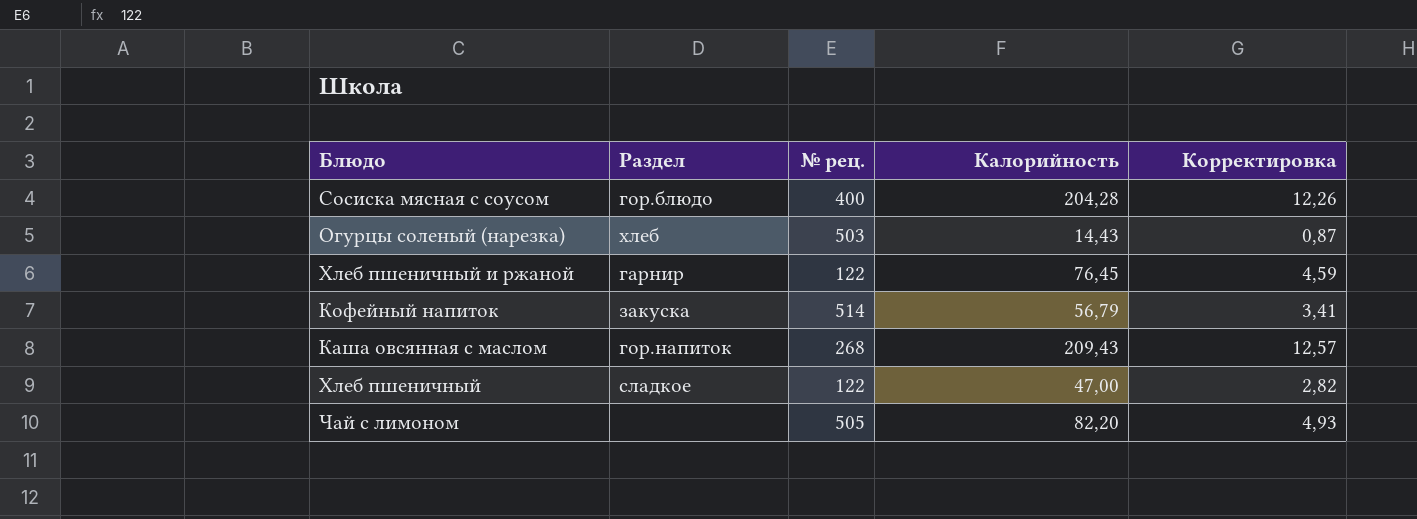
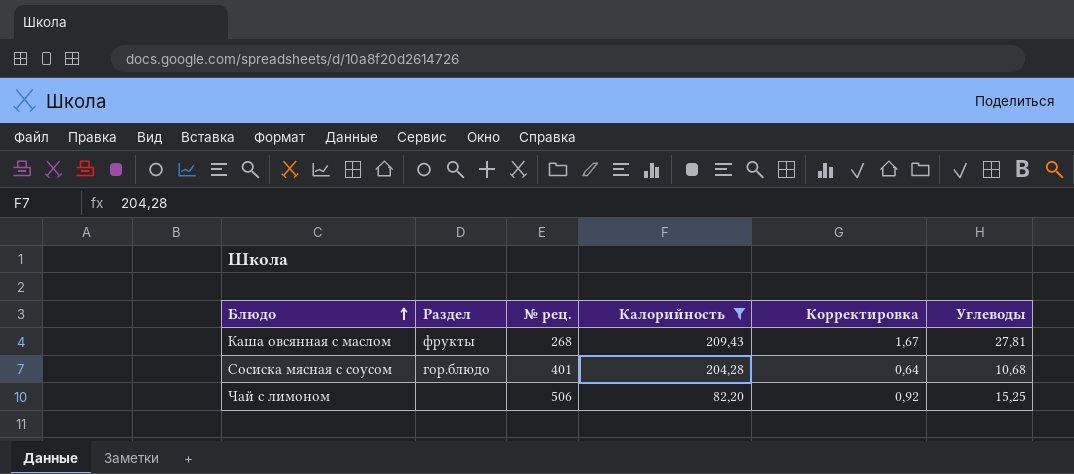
filter: none -> Калорийность >= 82,20
row order: none -> Блюдо ascending
column Корректировка | formula: [Калорийность] * 0,06 -> [Углеводы] * 0,06
column Углеводы | position: none -> 6
Каша овсянная с маслом | Раздел: гор.напиток -> фрукты
Сосиска мясная с соусом | № рец.: 400 -> 401
Чай с лимоном | № рец.: 505 -> 506

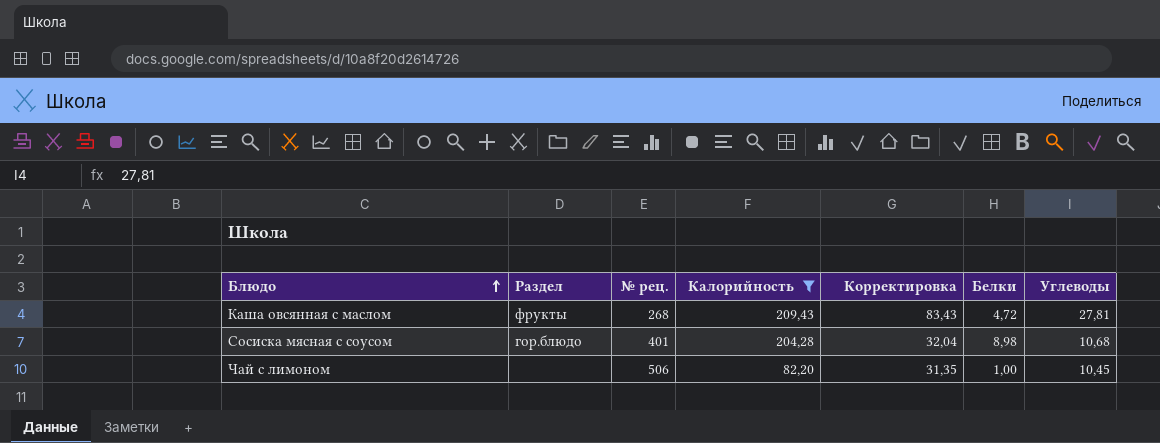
column Корректировка | formula: [Углеводы] * 0,06 -> [Углеводы] * 3
column Белки | position: none -> 6
Чай с лимоном | Углеводы: 15,25 -> 10,45

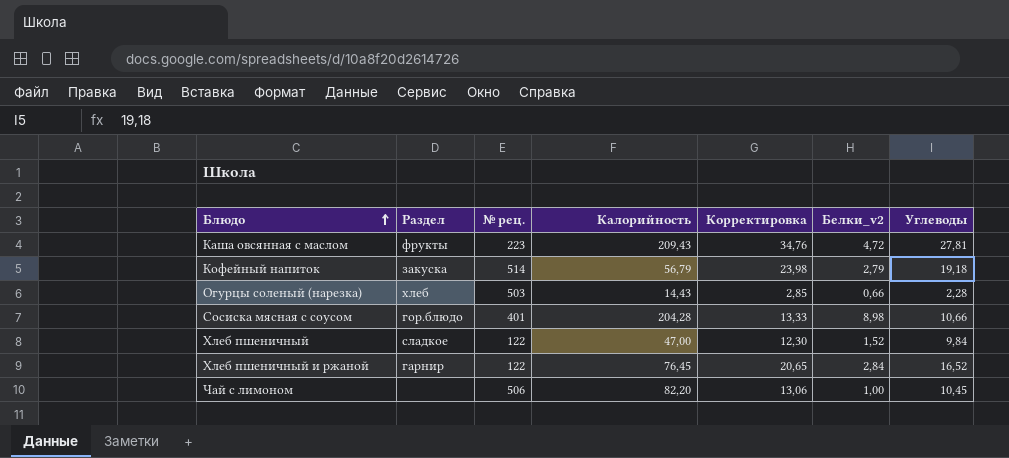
filter: Калорийность >= 82,20 -> none
column Корректировка | formula: [Углеводы] * 3 -> [Углеводы] * 1,25
column name: Белки -> Белки_v2
Каша овсянная с маслом | № рец.: 268 -> 223
Сосиска мясная с соусом | Углеводы: 10,68 -> 10,66

